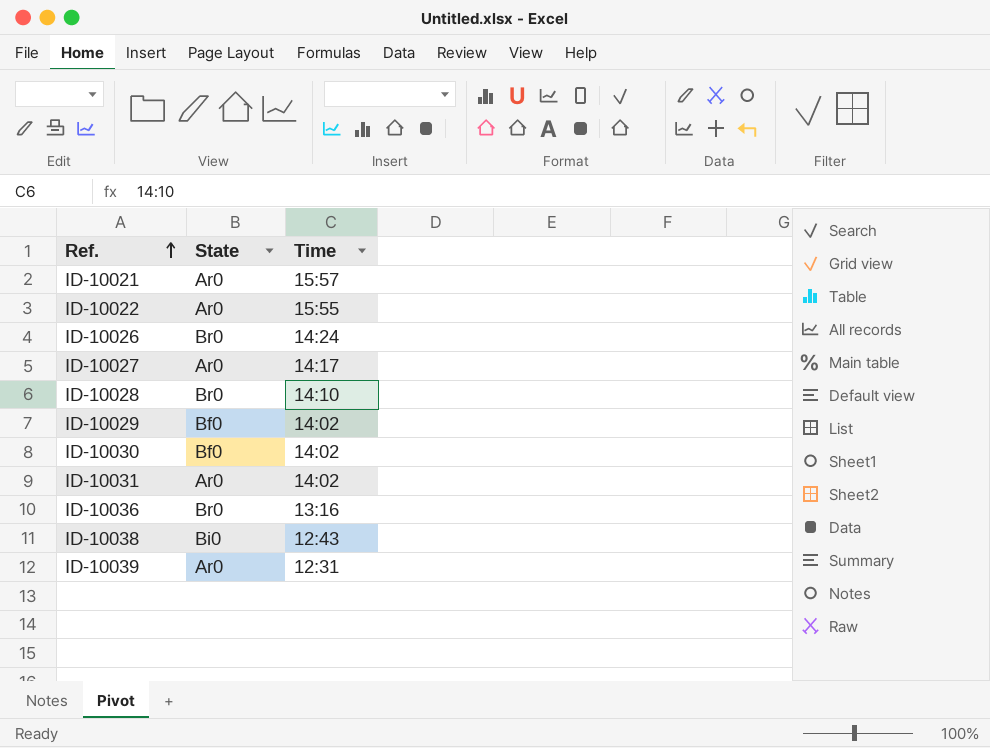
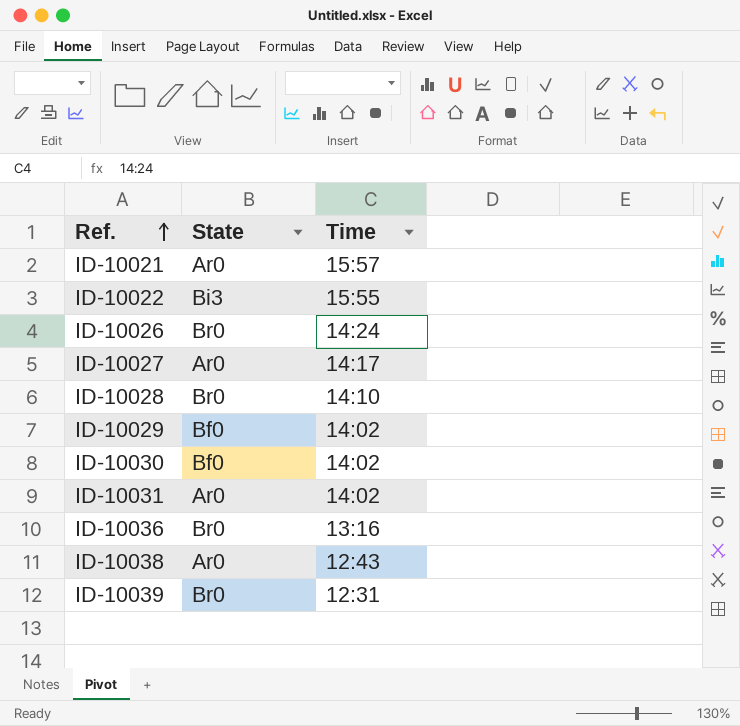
ID-10022 | State: Ar0 -> Bi3
ID-10038 | State: Bi0 -> Ar0
ID-10039 | State: Ar0 -> Br0

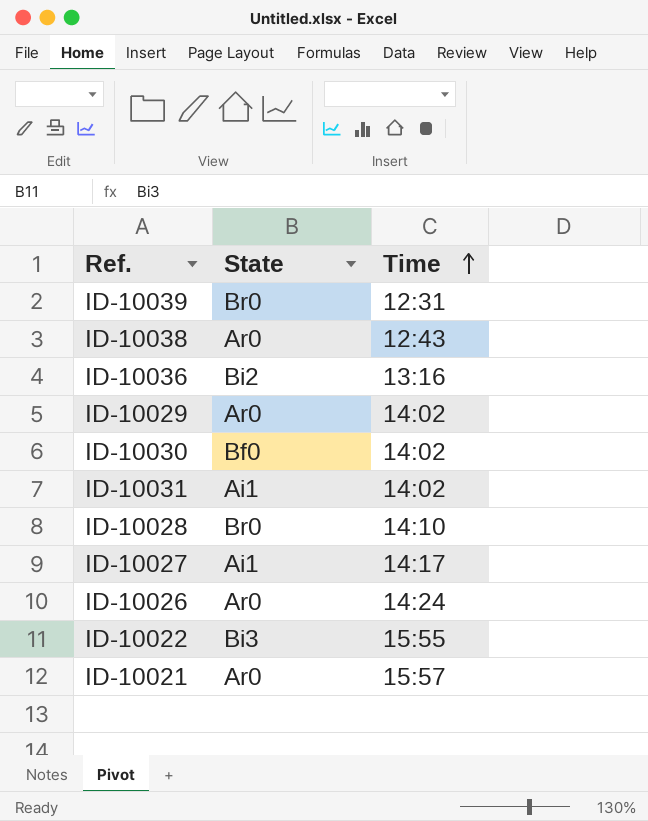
row order: Ref. ascending -> Time ascending
ID-10036 | State: Br0 -> Bi2
ID-10029 | State: Bf0 -> Ar0
ID-10031 | State: Ar0 -> Ai1
ID-10027 | State: Ar0 -> Ai1
ID-10026 | State: Br0 -> Ar0

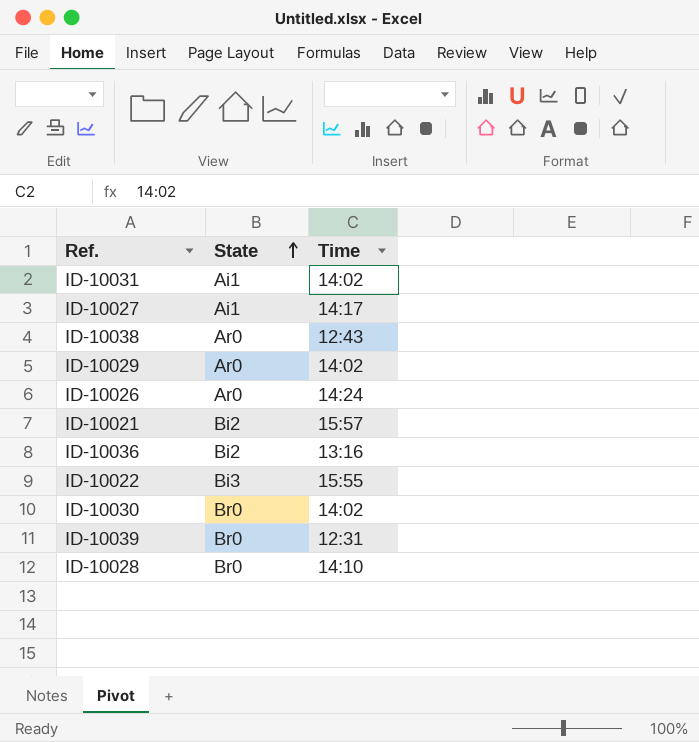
row order: Time ascending -> State ascending
ID-10021 | State: Ar0 -> Bi2
ID-10030 | State: Bf0 -> Br0

